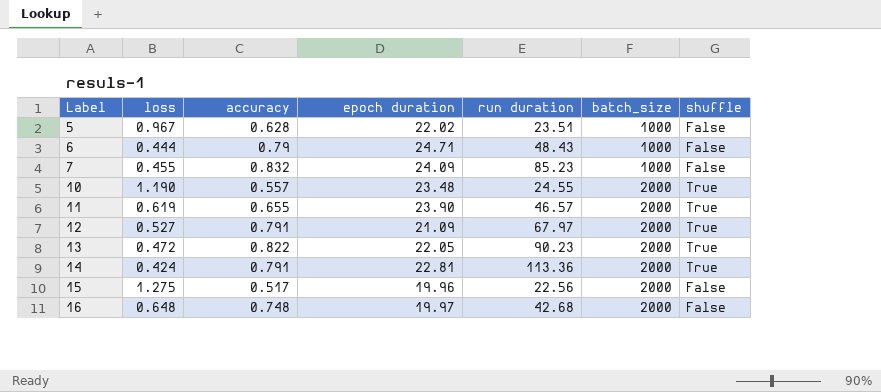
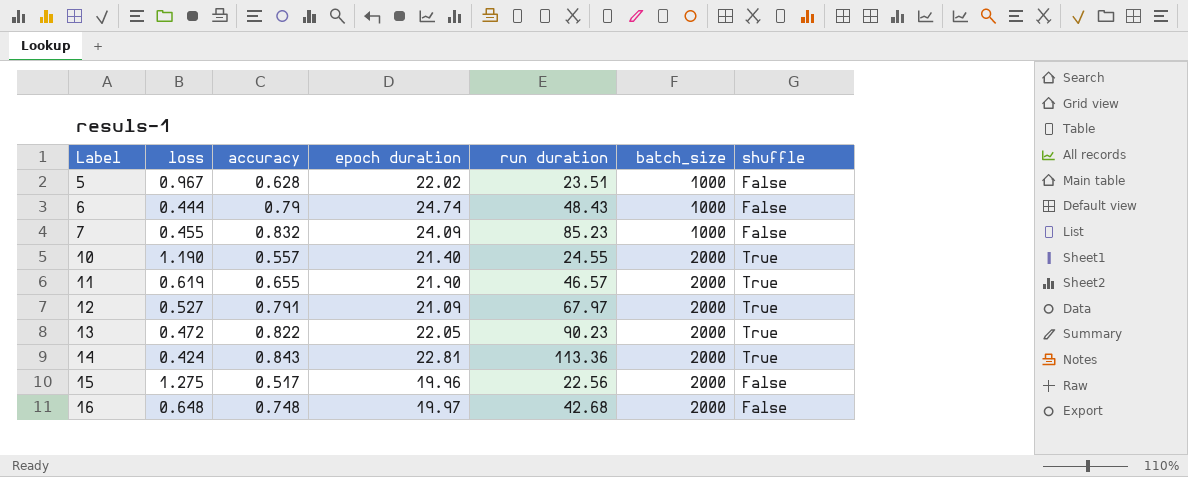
6 | epoch duration: 24.71 -> 24.74
10 | epoch duration: 23.48 -> 21.40
11 | epoch duration: 23.90 -> 21.90
14 | accuracy: 0.791 -> 0.843

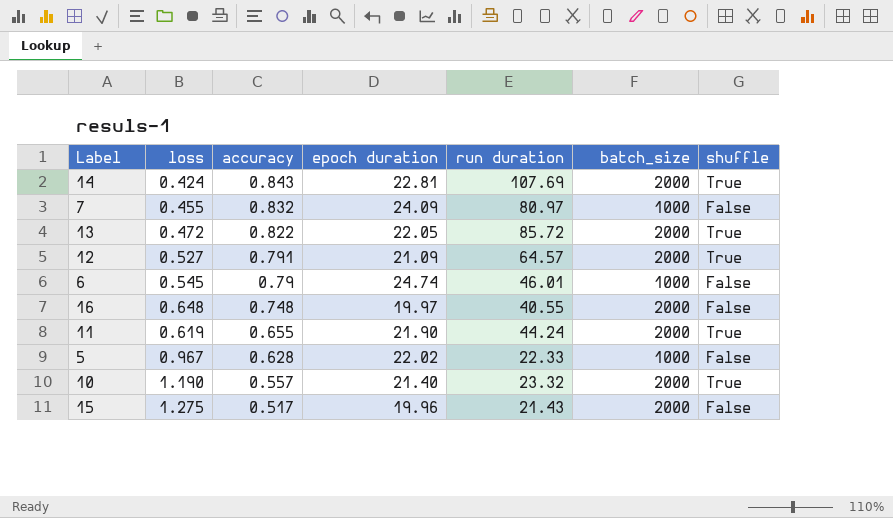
row order: Label ascending -> accuracy descending
14 | run duration: 113.36 -> 107.69
7 | run duration: 85.23 -> 80.97
13 | run duration: 90.23 -> 85.72
12 | run duration: 67.97 -> 64.57
6 | loss: 0.444 -> 0.545
6 | run duration: 48.43 -> 46.01
16 | run duration: 42.68 -> 40.55
11 | run duration: 46.57 -> 44.24
5 | run duration: 23.51 -> 22.33
10 | run duration: 24.55 -> 23.32
15 | run duration: 22.56 -> 21.43

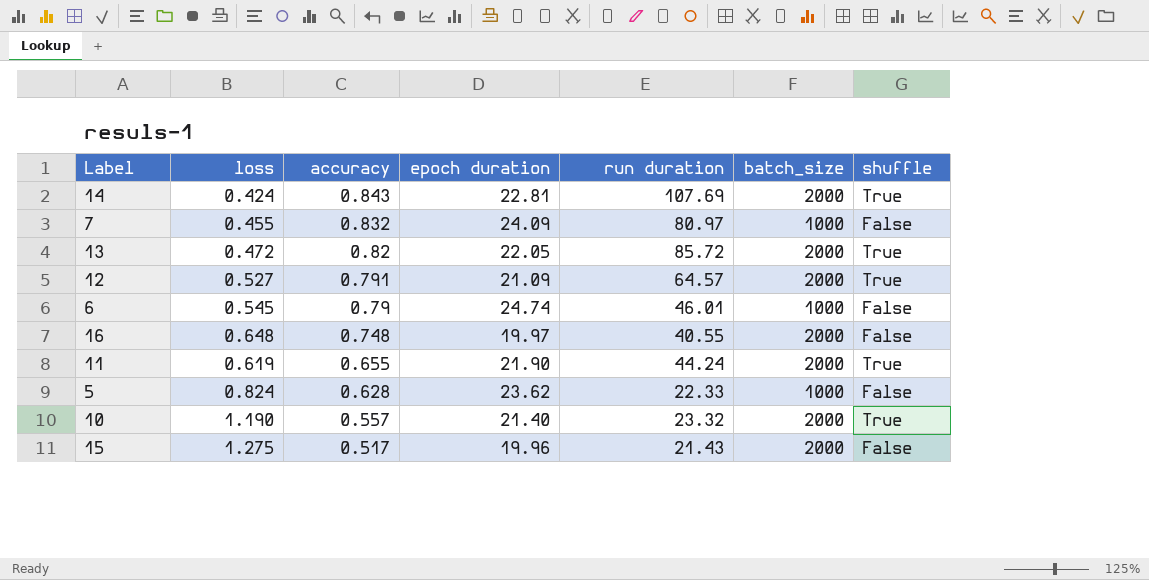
13 | accuracy: 0.822 -> 0.82
5 | loss: 0.967 -> 0.824
5 | epoch duration: 22.02 -> 23.62

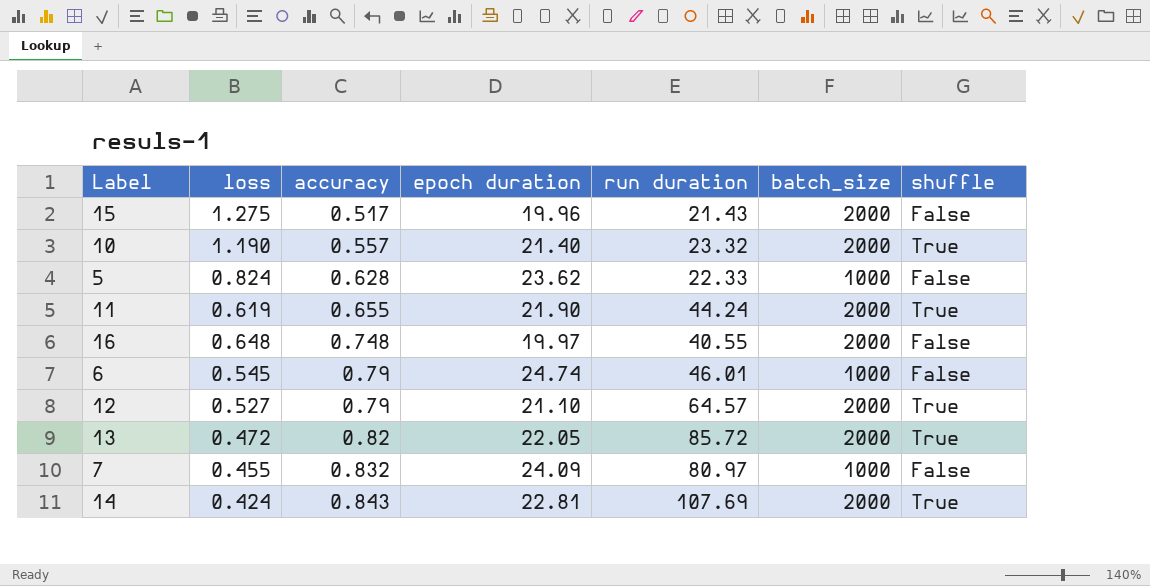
row order: accuracy descending -> accuracy ascending
12 | accuracy: 0.791 -> 0.79
12 | epoch duration: 21.09 -> 21.10

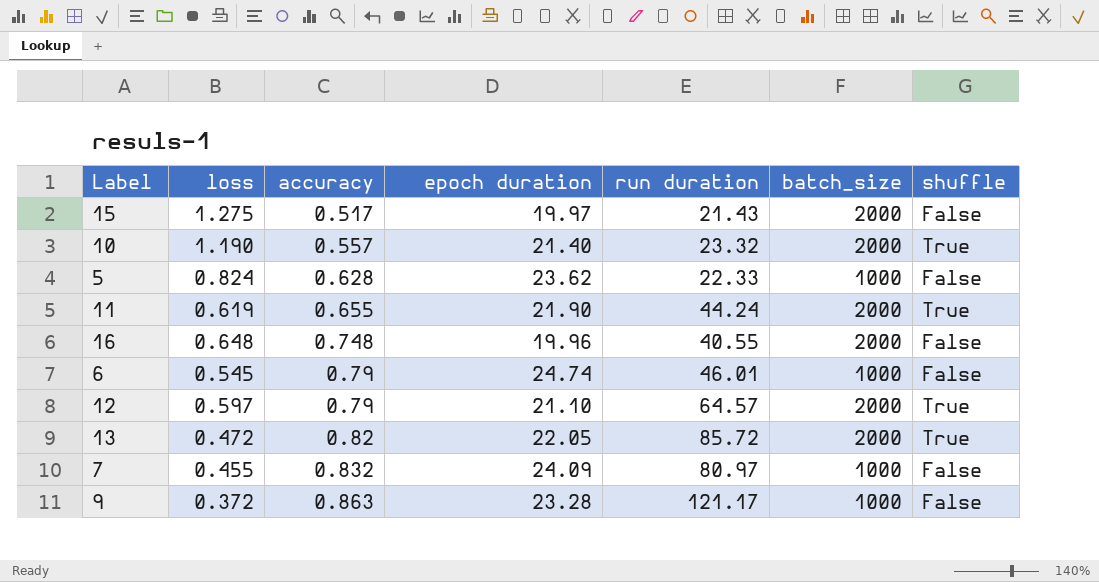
row 14: 0.424 | 0.843 | 22.81 | 107.69 | 2000 | True -> none
15 | epoch duration: 19.96 -> 19.97
16 | epoch duration: 19.97 -> 19.96
12 | loss: 0.527 -> 0.597
row 9: none -> 0.372 | 0.863 | 23.28 | 121.17 | 1000 | False

